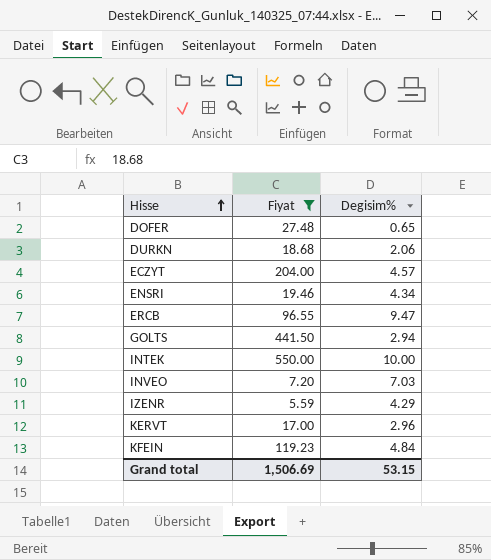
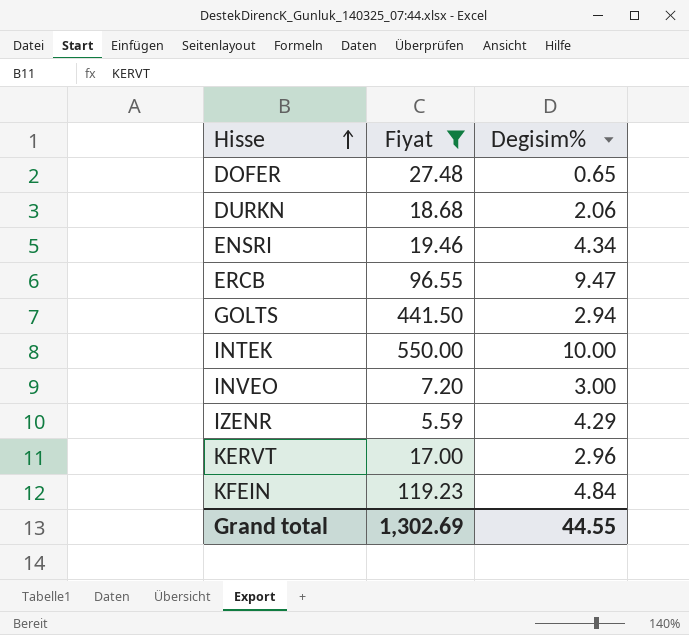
row ECZYT: 204.00 | 4.57 -> none
INVEO | Degisim%: 7.03 -> 3.00
Grand total | Fiyat: 1,506.69 -> 1,302.69
Grand total | Degisim%: 53.15 -> 44.55

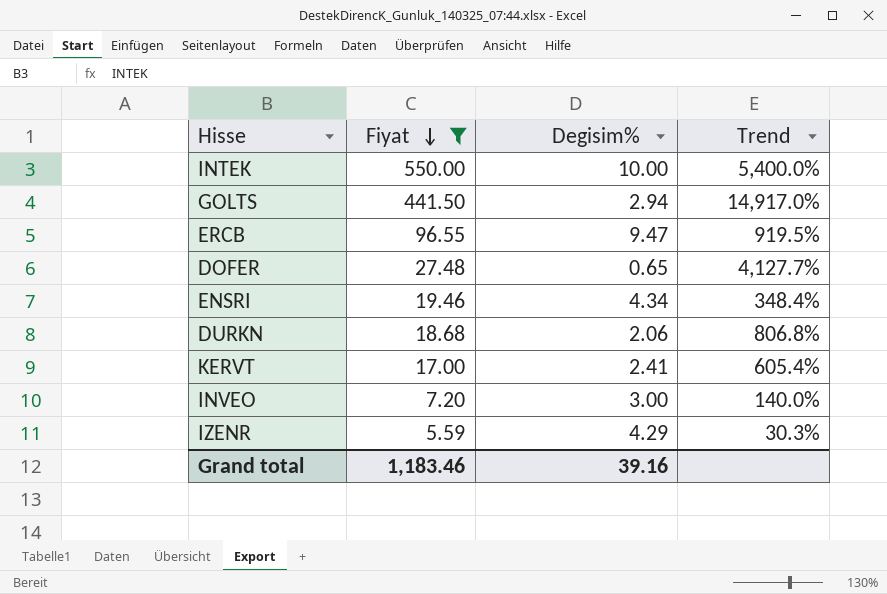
row order: Hisse ascending -> Fiyat descending
column Trend | formula: none -> ([Fiyat] - [Degisim%]) / [Degisim%]
row KFEIN: 119.23 | 4.84 -> none
KERVT | Degisim%: 2.96 -> 2.41
Grand total | Fiyat: 1,302.69 -> 1,183.46
Grand total | Degisim%: 44.55 -> 39.16

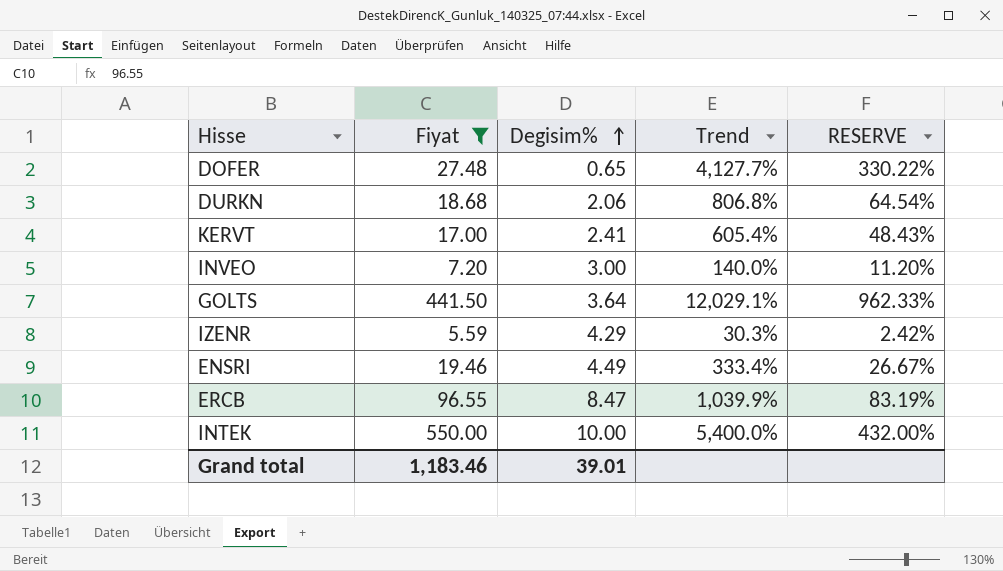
row order: Fiyat descending -> Degisim% ascending
column RESERVE | formula: none -> [Trend] * 0.08
GOLTS | Degisim%: 2.94 -> 3.64
GOLTS | Trend: 14,917.0% -> 12,029.1%
ENSRI | Degisim%: 4.34 -> 4.49
ENSRI | Trend: 348.4% -> 333.4%
ERCB | Degisim%: 9.47 -> 8.47
ERCB | Trend: 919.5% -> 1,039.9%
Grand total | Degisim%: 39.16 -> 39.01

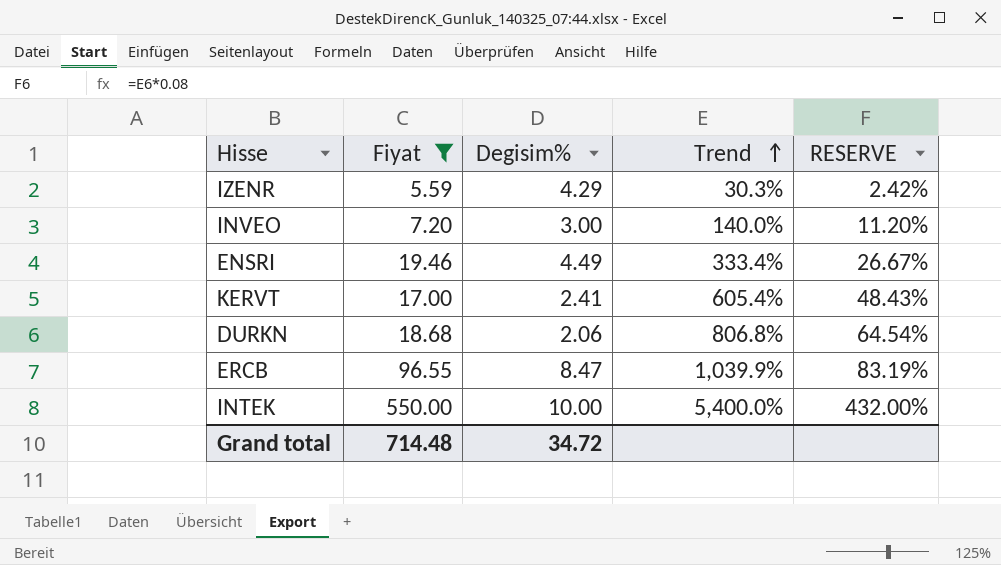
row order: Degisim% ascending -> Trend ascending
row DOFER: 27.48 | 0.65 | 4,127.7% | 330.22% -> none
row GOLTS: 441.50 | 3.64 | 12,029.1% | 962.33% -> none
Grand total | Fiyat: 1,183.46 -> 714.48
Grand total | Degisim%: 39.01 -> 34.72

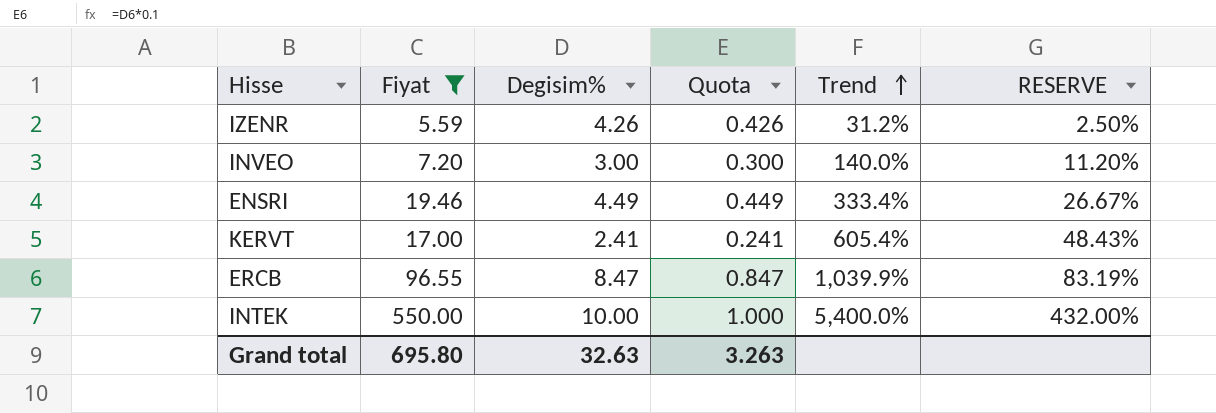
column Quota | formula: none -> [Degisim%] * 0.1
row DURKN: 18.68 | 2.06 | 806.8% | 64.54% -> none
IZENR | Degisim%: 4.29 -> 4.26
IZENR | Trend: 30.3% -> 31.2%
IZENR | RESERVE: 2.42% -> 2.50%
Grand total | Fiyat: 714.48 -> 695.80
Grand total | Degisim%: 34.72 -> 32.63

